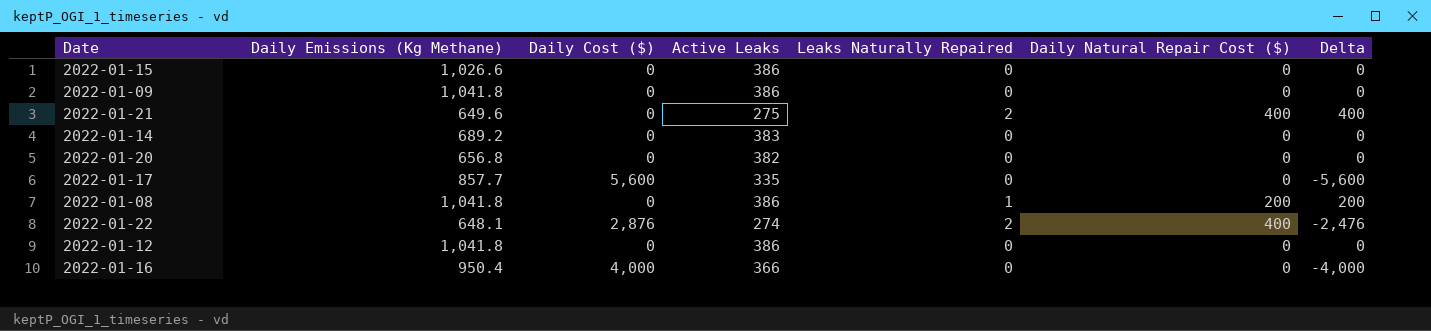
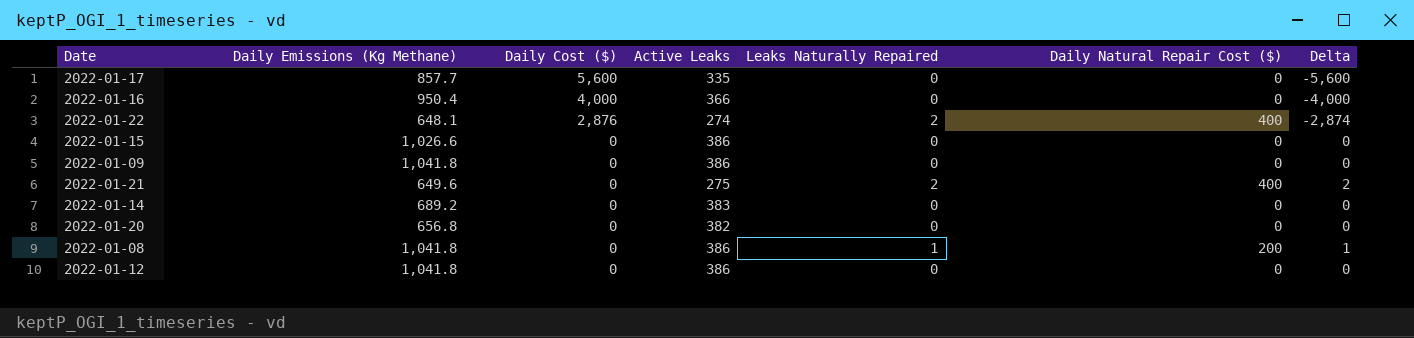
row order: none -> Daily Cost ($) descending
column Delta | formula: [Daily Natural Repair Cost ($)] - [Daily Cost ($)] -> [Leaks Naturally Repaired] - [Daily Cost ($)]

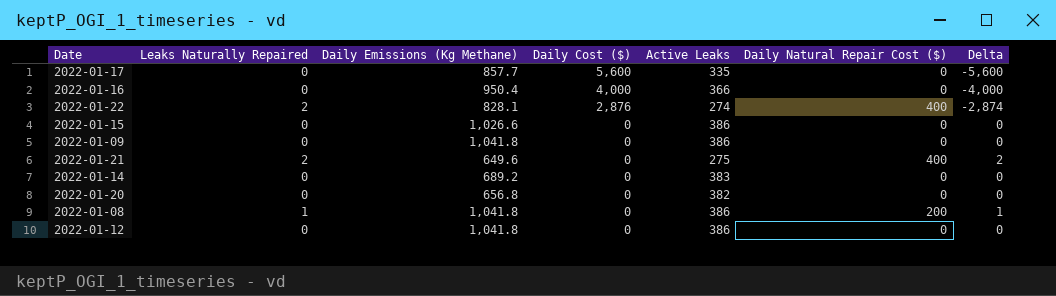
column Leaks Naturally Repaired | position: 5 -> 2
2022-01-22 | Daily Emissions (Kg Methane): 648.1 -> 828.1

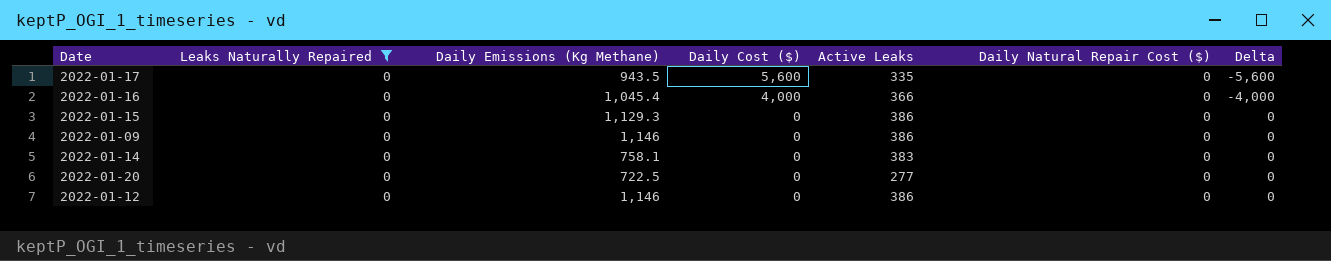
filter: none -> Leaks Naturally Repaired = 0
2022-01-17 | Daily Emissions (Kg Methane): 857.7 -> 943.5
2022-01-16 | Daily Emissions (Kg Methane): 950.4 -> 1,045.4
2022-01-15 | Daily Emissions (Kg Methane): 1,026.6 -> 1,129.3
2022-01-09 | Daily Emissions (Kg Methane): 1,041.8 -> 1,146
2022-01-14 | Daily Emissions (Kg Methane): 689.2 -> 758.1
2022-01-20 | Daily Emissions (Kg Methane): 656.8 -> 722.5
2022-01-20 | Active Leaks: 382 -> 277
2022-01-12 | Daily Emissions (Kg Methane): 1,041.8 -> 1,146

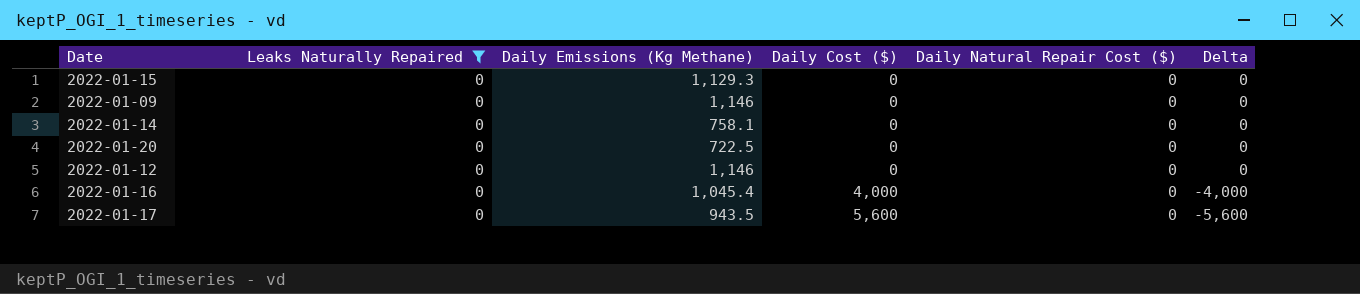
row order: Daily Cost ($) descending -> Daily Cost ($) ascending
column Active Leaks | position: 5 -> none

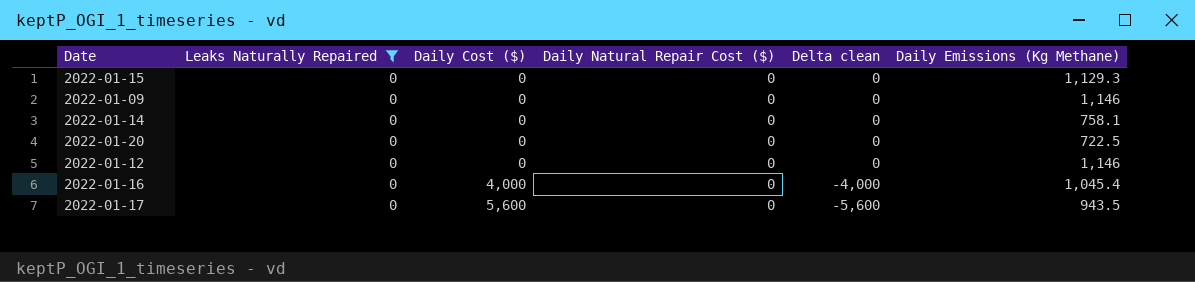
column name: Delta -> Delta clean
column Daily Emissions (Kg Methane) | position: 3 -> 6

